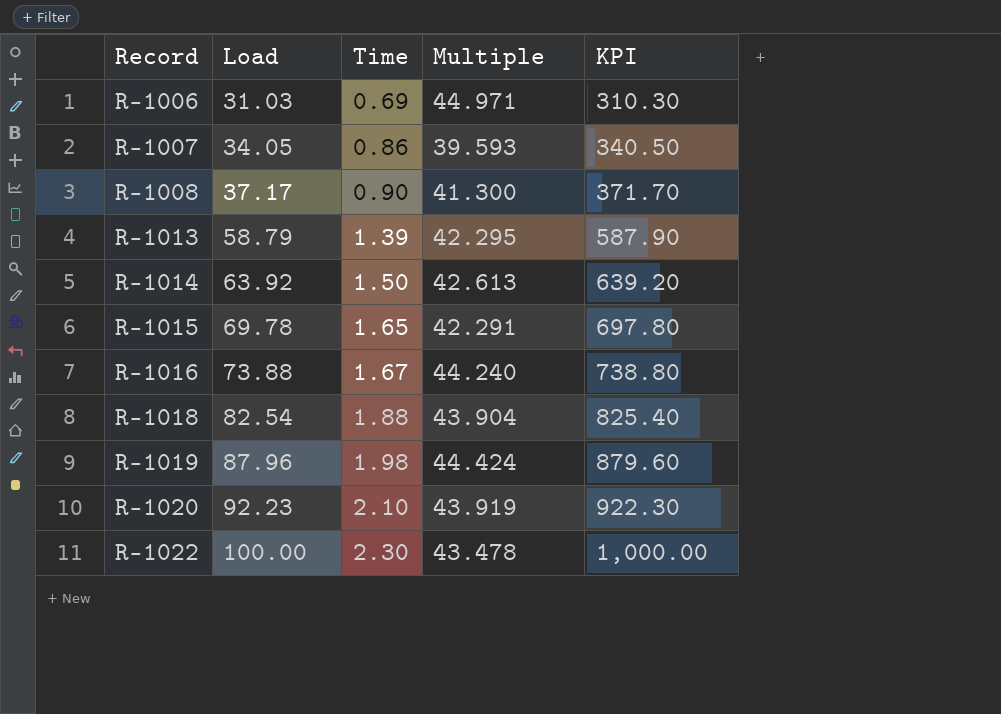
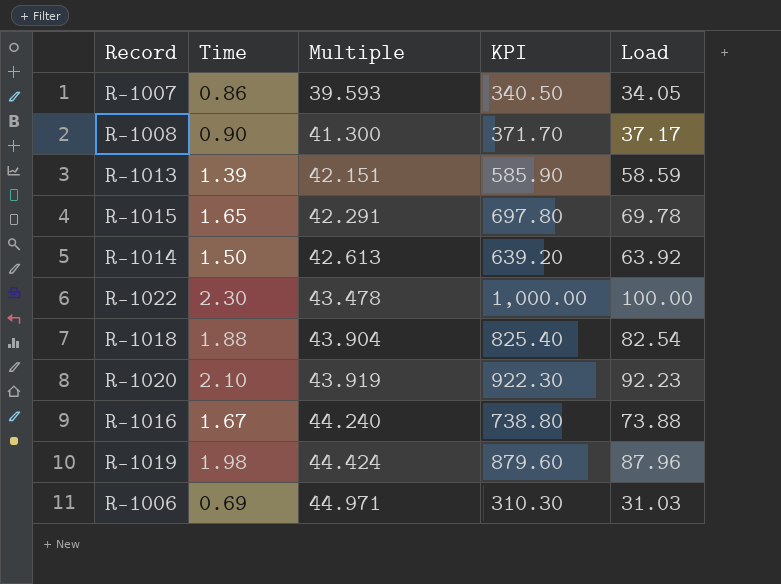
row order: Record ascending -> Multiple ascending
column Load | position: 2 -> 5
R-1013 | Multiple: 42.295 -> 42.151
R-1013 | KPI: 587.90 -> 585.90
R-1013 | Load: 58.79 -> 58.59

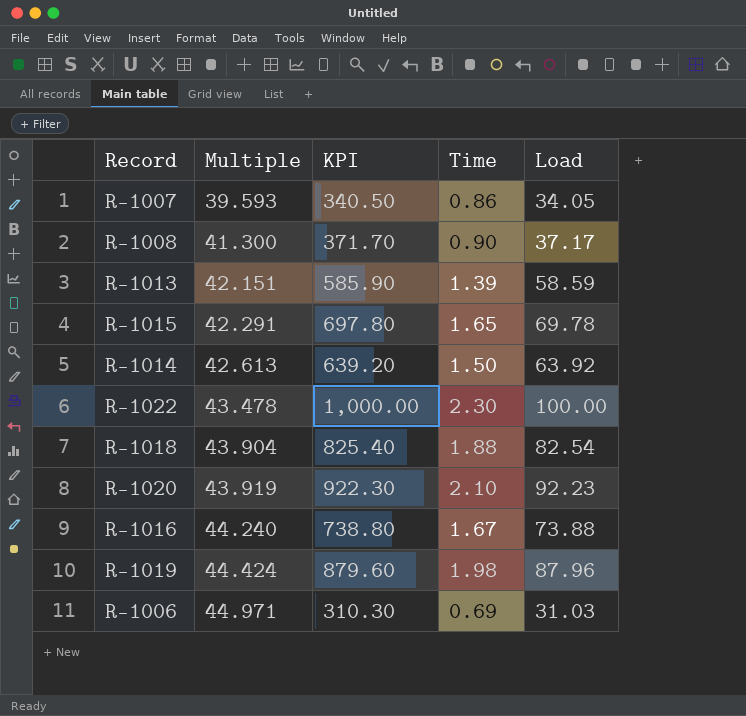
column Time | position: 2 -> 4

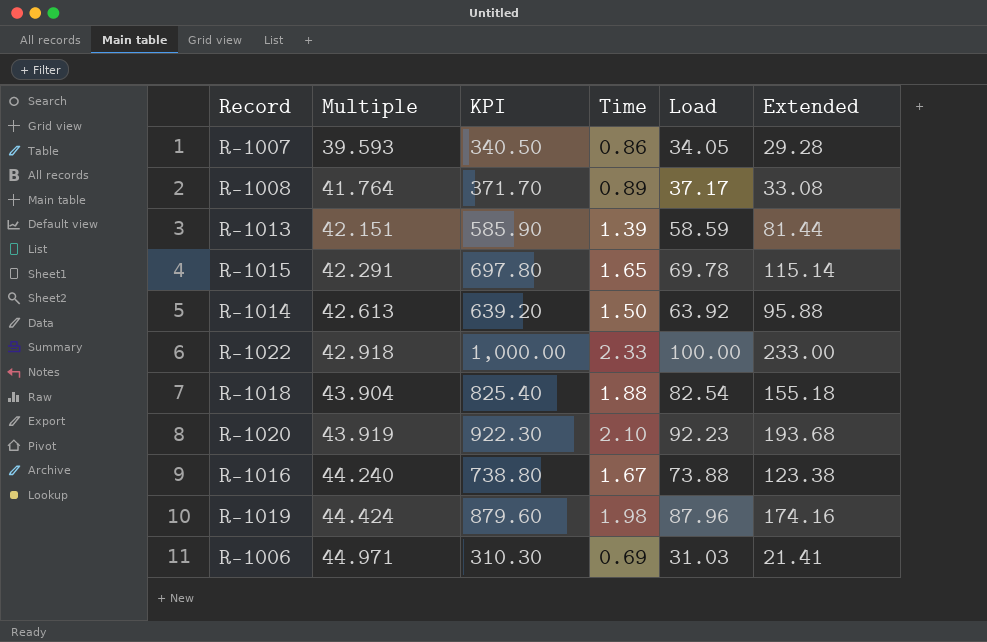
column Extended | formula: none -> [Time] * [Load]
R-1008 | Multiple: 41.300 -> 41.764
R-1008 | Time: 0.90 -> 0.89
R-1022 | Multiple: 43.478 -> 42.918
R-1022 | Time: 2.30 -> 2.33

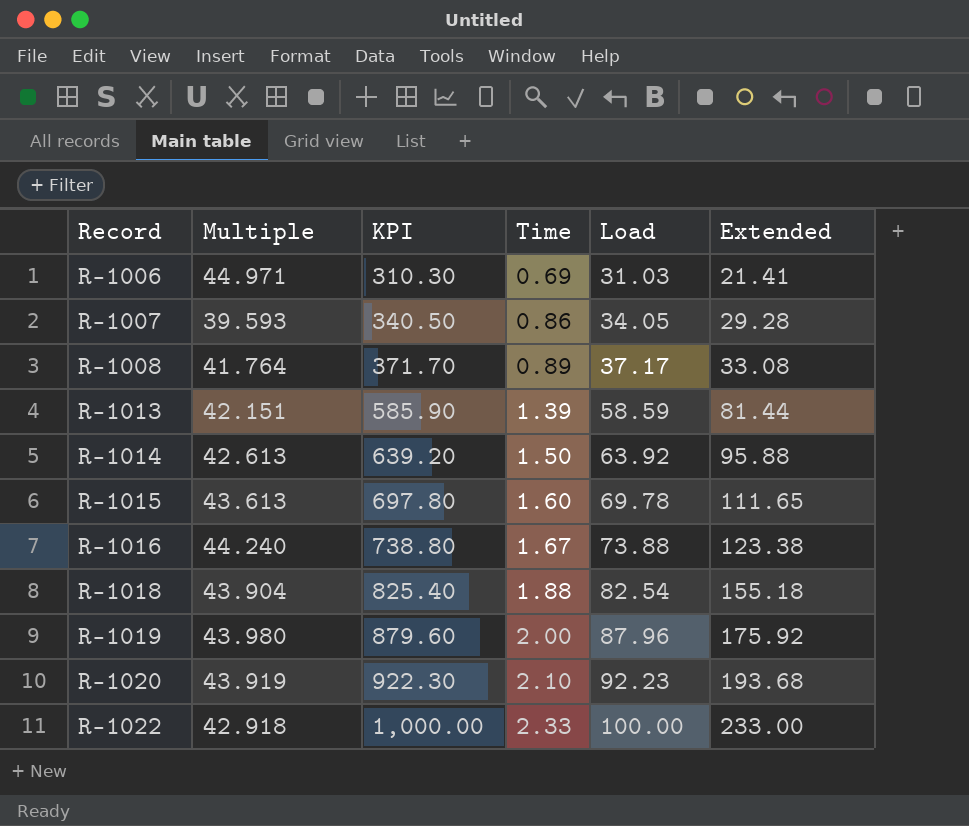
row order: Multiple ascending -> Record ascending
R-1015 | Multiple: 42.291 -> 43.613
R-1015 | Time: 1.65 -> 1.60
R-1015 | Extended: 115.14 -> 111.65
R-1019 | Multiple: 44.424 -> 43.980
R-1019 | Time: 1.98 -> 2.00
R-1019 | Extended: 174.16 -> 175.92

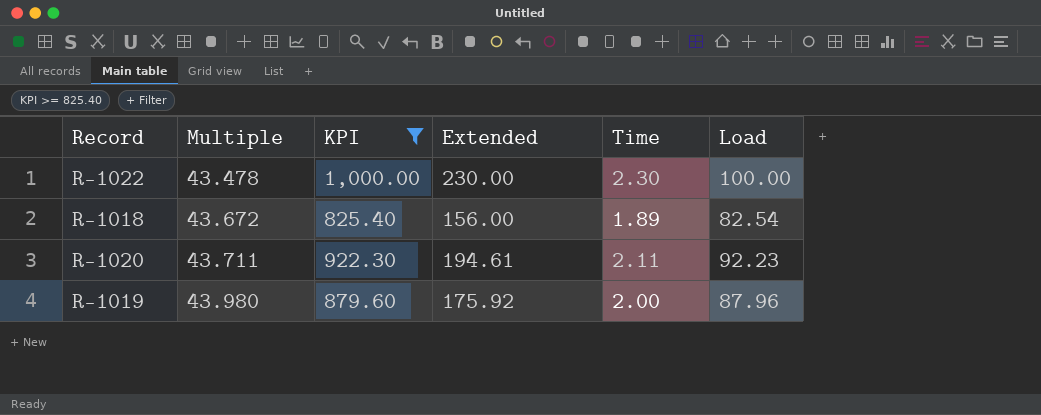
filter: none -> KPI >= 825.40
row order: Record ascending -> Multiple ascending
column Extended | position: 6 -> 4
R-1022 | Multiple: 42.918 -> 43.478
R-1022 | Extended: 233.00 -> 230.00
R-1022 | Time: 2.33 -> 2.30
R-1018 | Multiple: 43.904 -> 43.672
R-1018 | Extended: 155.18 -> 156.00
R-1018 | Time: 1.88 -> 1.89
R-1020 | Multiple: 43.919 -> 43.711
R-1020 | Extended: 193.68 -> 194.61
R-1020 | Time: 2.10 -> 2.11

